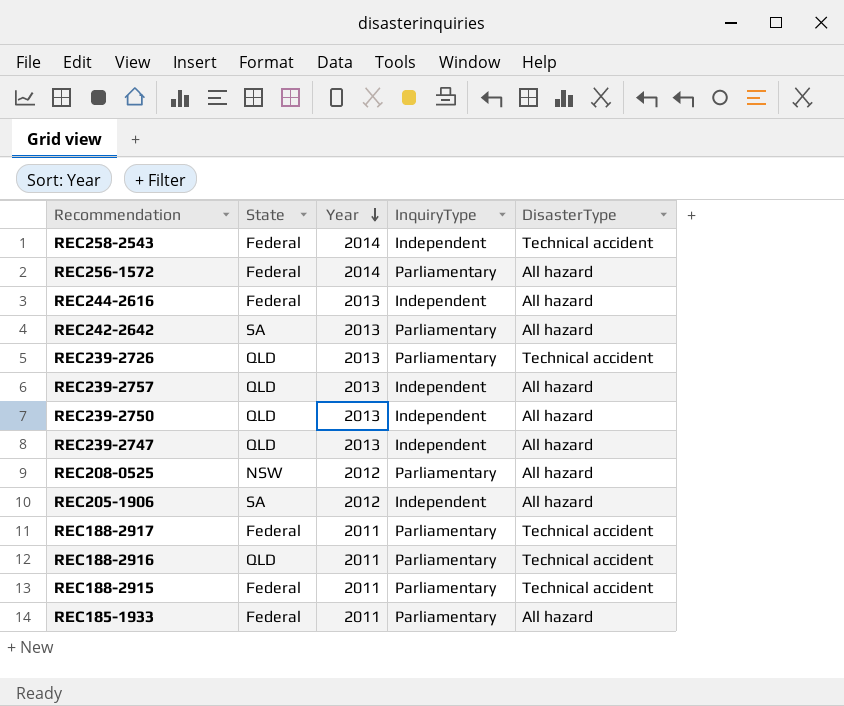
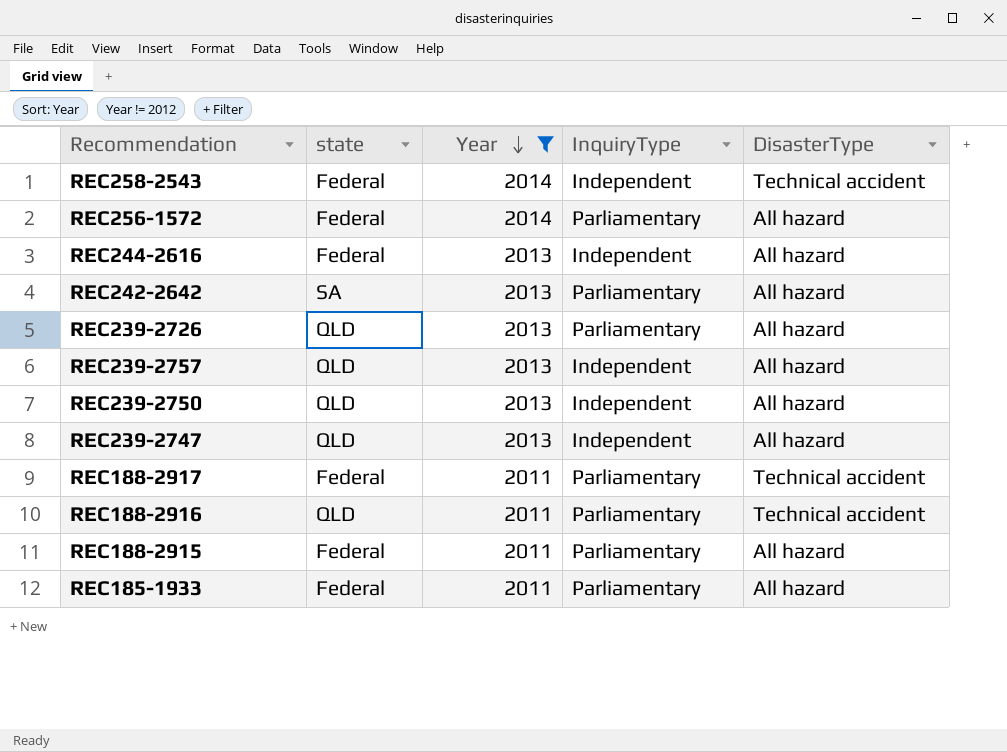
filter: none -> Year != 2012
column name: State -> state
REC239-2726 | DisasterType: Technical accident -> All hazard
REC188-2915 | DisasterType: Technical accident -> All hazard

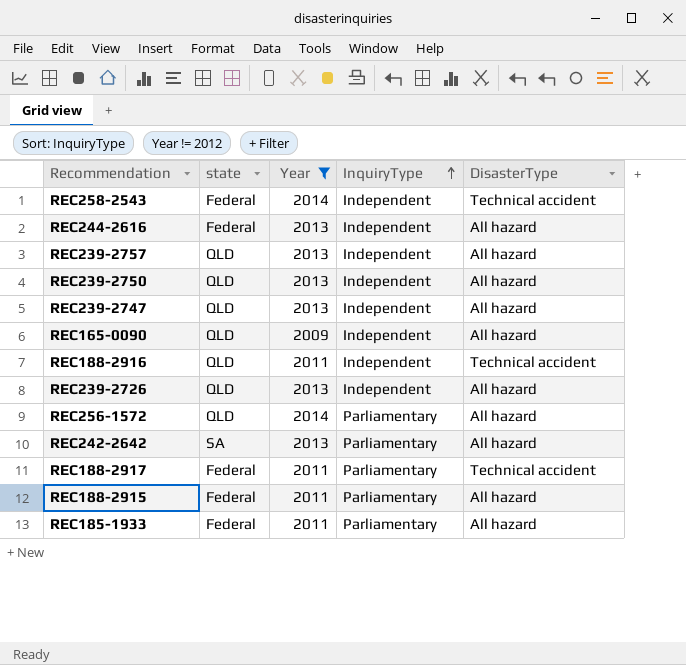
row order: Year descending -> InquiryType ascending
row REC165-0090: none -> QLD | 2009 | Independent | All hazard
REC188-2916 | InquiryType: Parliamentary -> Independent
REC239-2726 | InquiryType: Parliamentary -> Independent
REC256-1572 | state: Federal -> QLD

